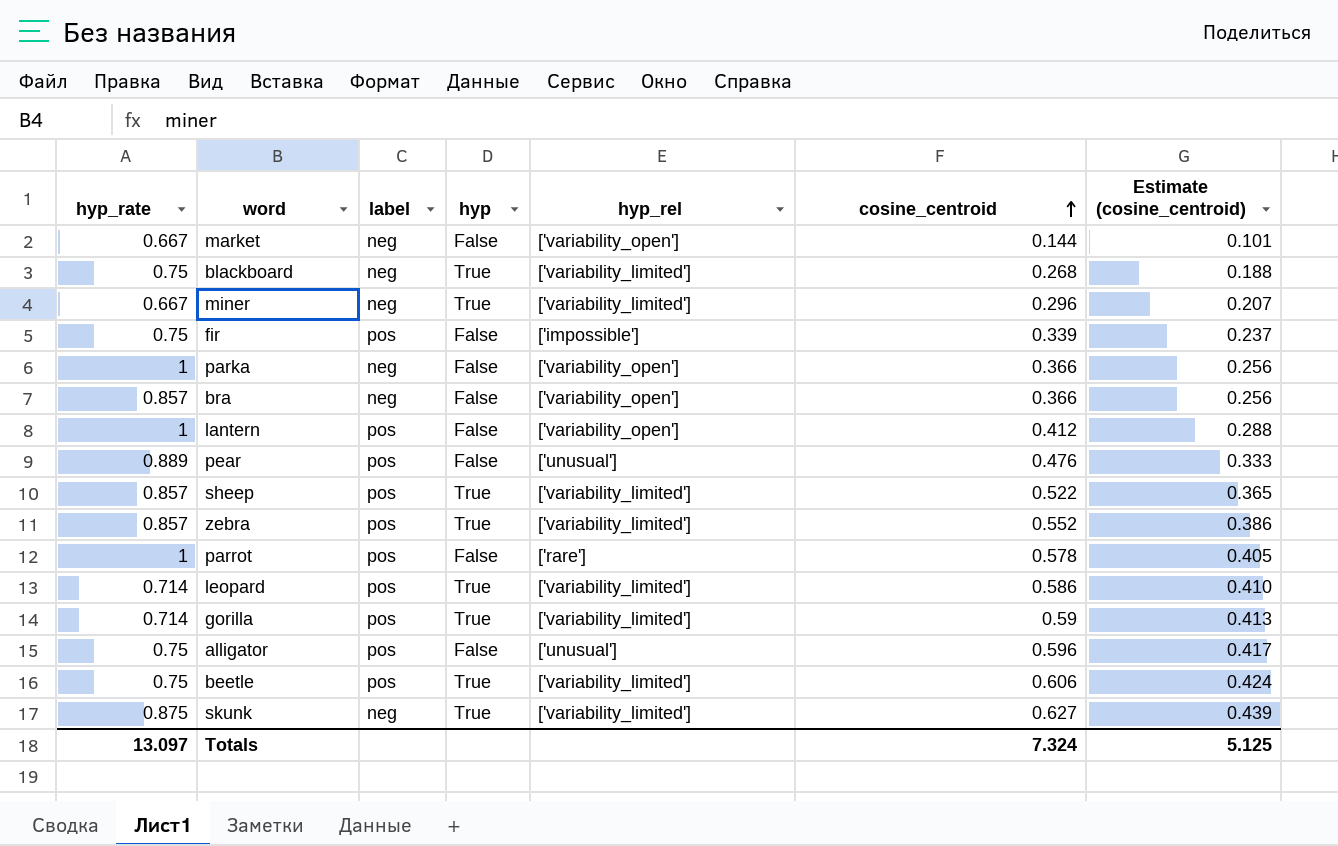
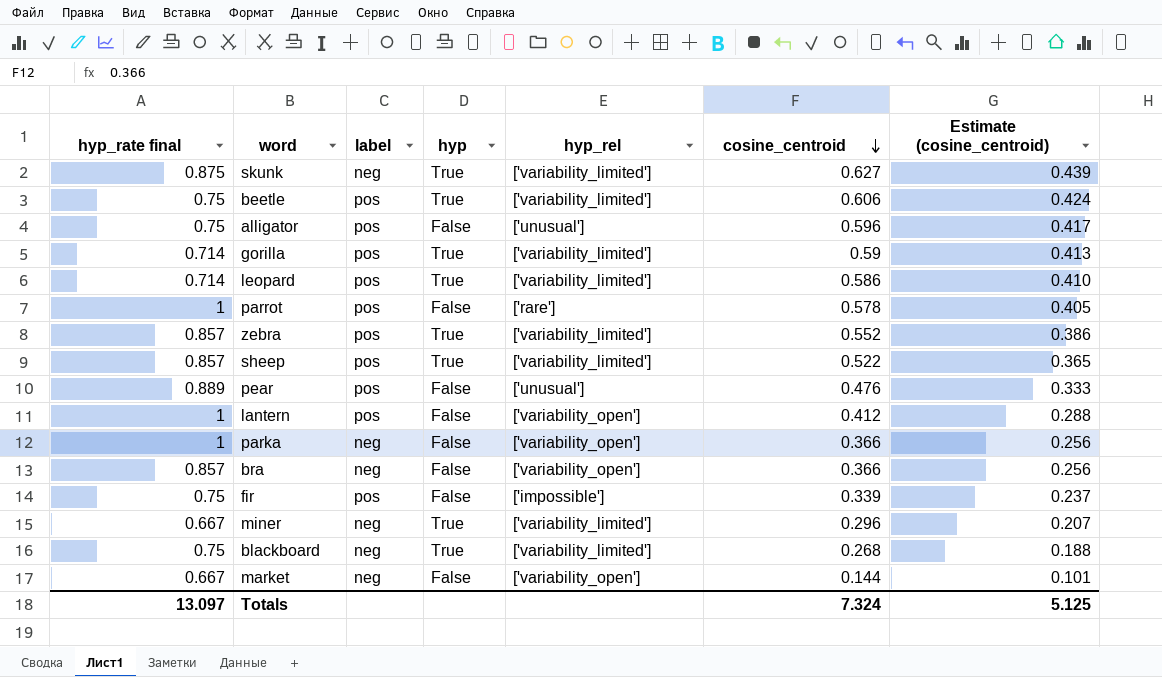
row order: cosine_centroid ascending -> cosine_centroid descending
column name: hyp_rate -> hyp_rate final

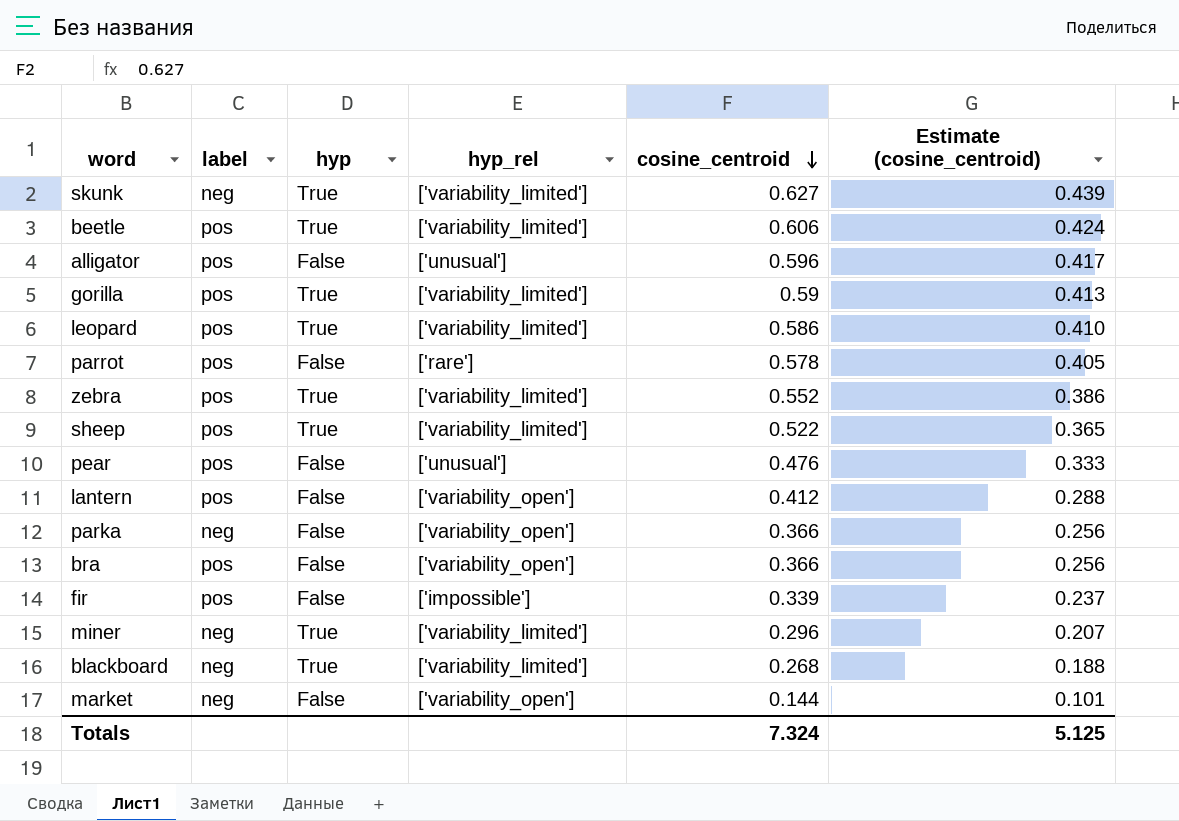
column hyp_rate final | position: 1 -> none
bra | label: neg -> pos

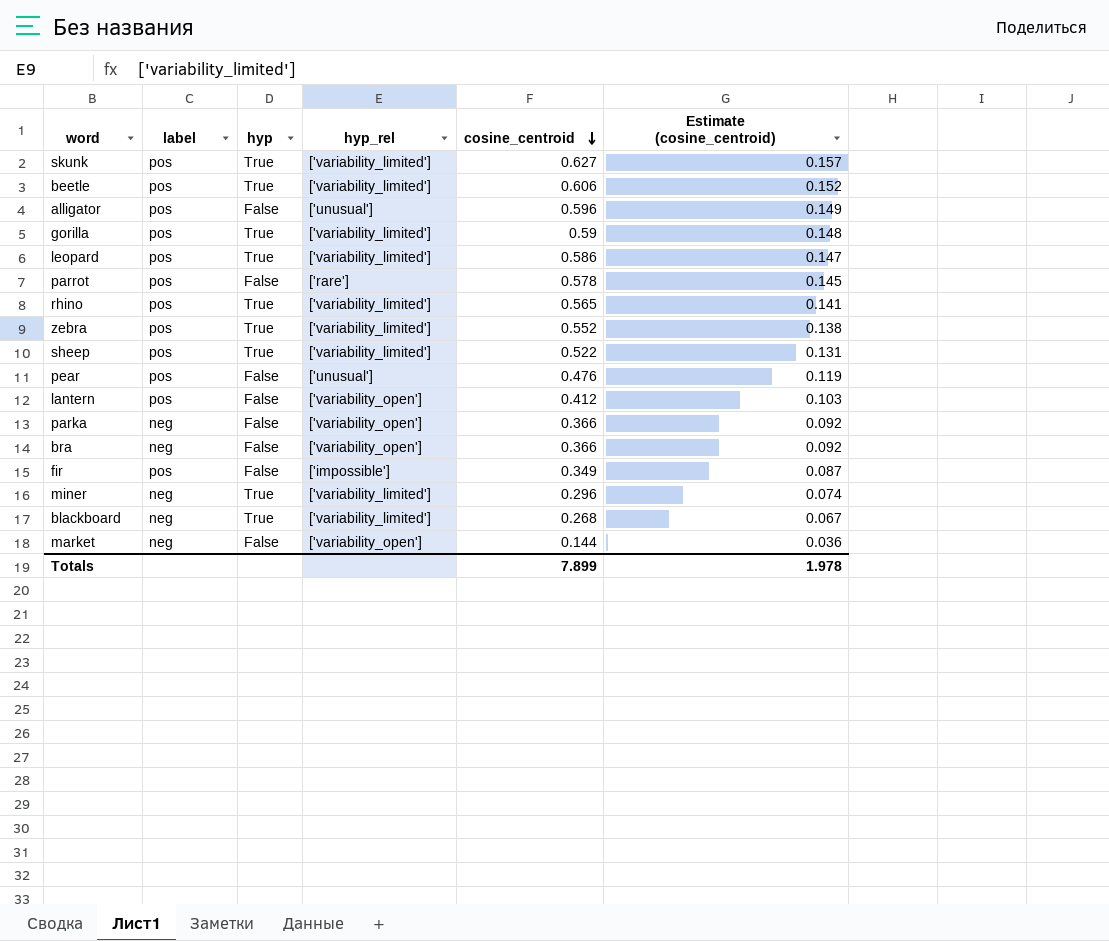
column Estimate (cosine_centroid) | formula: [cosine_centroid] * 0.7 -> [cosine_centroid] * 0.25
skunk | label: neg -> pos
row rhino: none -> pos | True | ['variability_limited'] | 0.565 | 0.141
bra | label: pos -> neg
fir | cosine_centroid: 0.339 -> 0.349
Totals | cosine_centroid: 7.324 -> 7.899
Totals | Estimate (cosine_centroid): 5.125 -> 1.978

